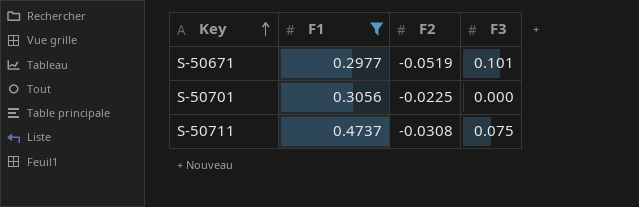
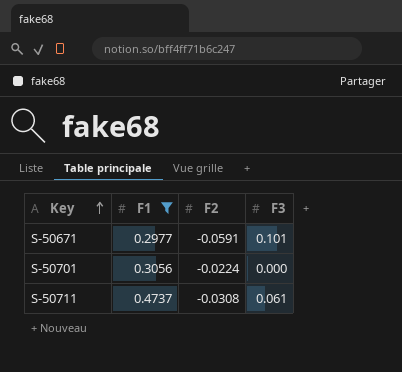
S-50671 | F2: -0.0519 -> -0.0591
S-50701 | F2: -0.0225 -> -0.0224
S-50711 | F3: 0.075 -> 0.061

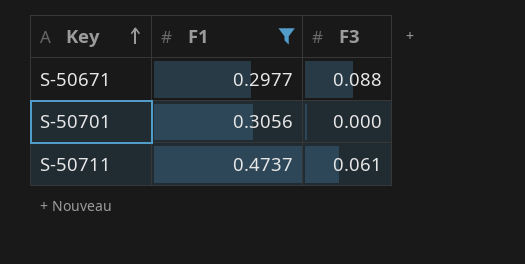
column F2 | position: 3 -> none
S-50671 | F3: 0.101 -> 0.088

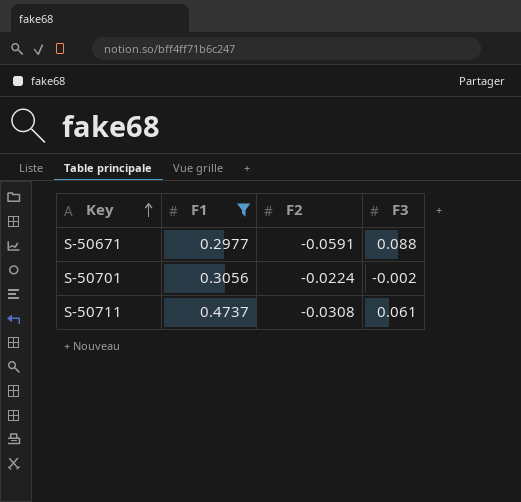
column F2 | position: none -> 3
S-50701 | F3: 0.000 -> -0.002

